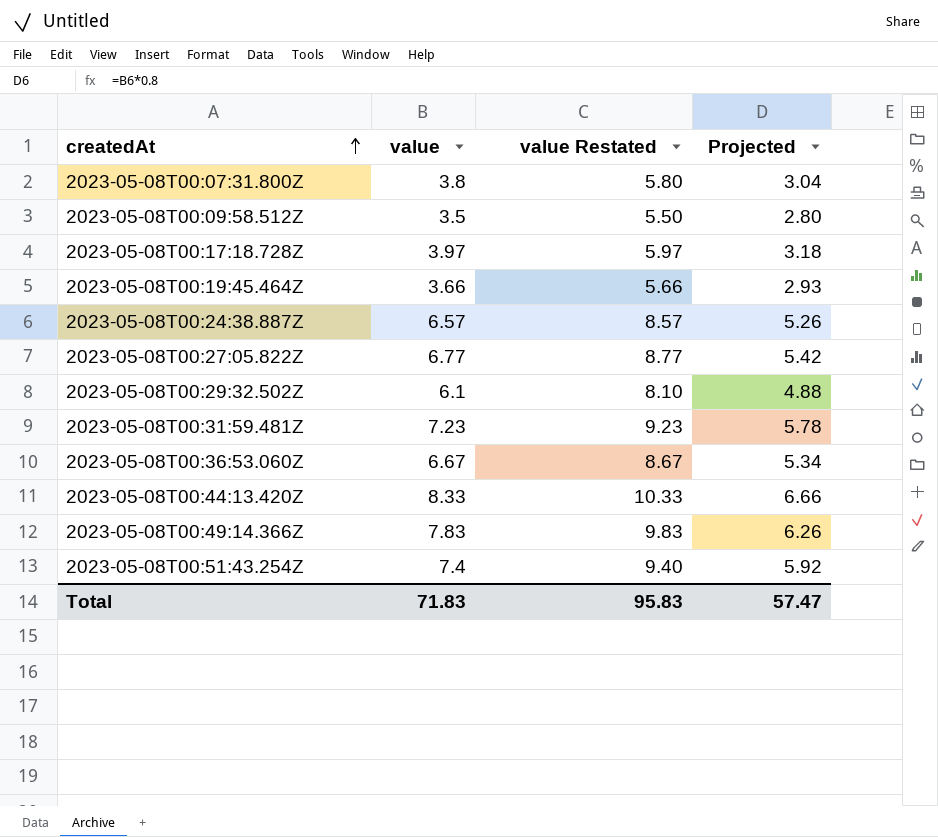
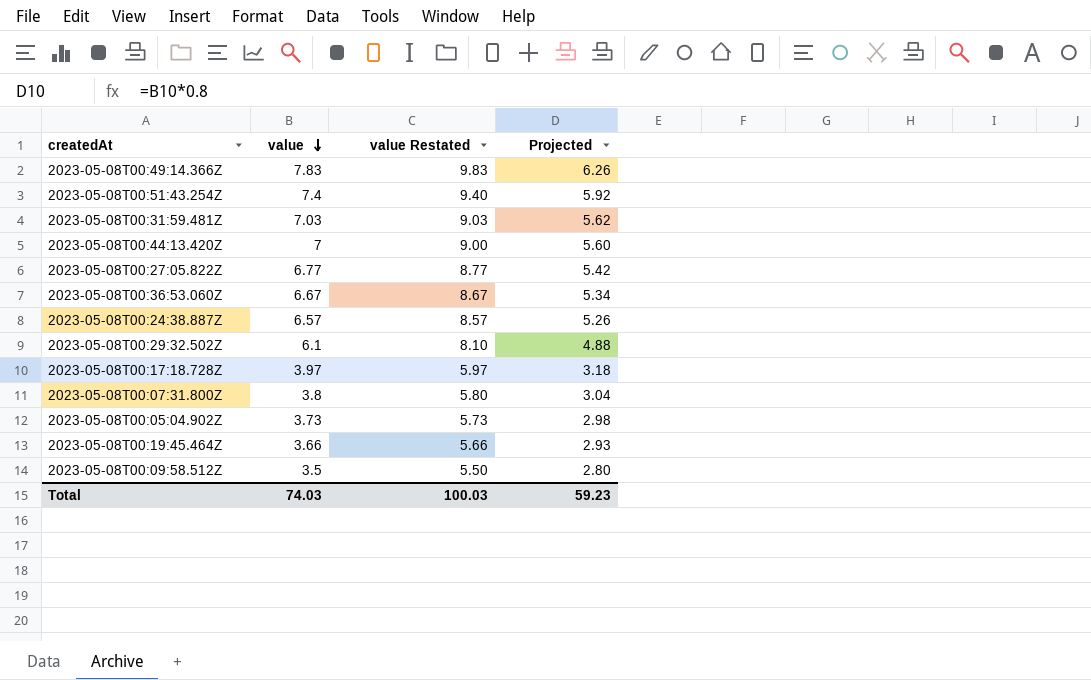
row order: createdAt ascending -> value descending
2023-05-08T00:31:59.481Z | value: 7.23 -> 7.03
2023-05-08T00:31:59.481Z | value Restated: 9.23 -> 9.03
2023-05-08T00:31:59.481Z | Projected: 5.78 -> 5.62
2023-05-08T00:44:13.420Z | value: 8.33 -> 7
2023-05-08T00:44:13.420Z | value Restated: 10.33 -> 9.00
2023-05-08T00:44:13.420Z | Projected: 6.66 -> 5.60
row 2023-05-08T00:05:04.902Z: none -> 3.73 | 5.73 | 2.98
Total | value: 71.83 -> 74.03
Total | value Restated: 95.83 -> 100.03
Total | Projected: 57.47 -> 59.23

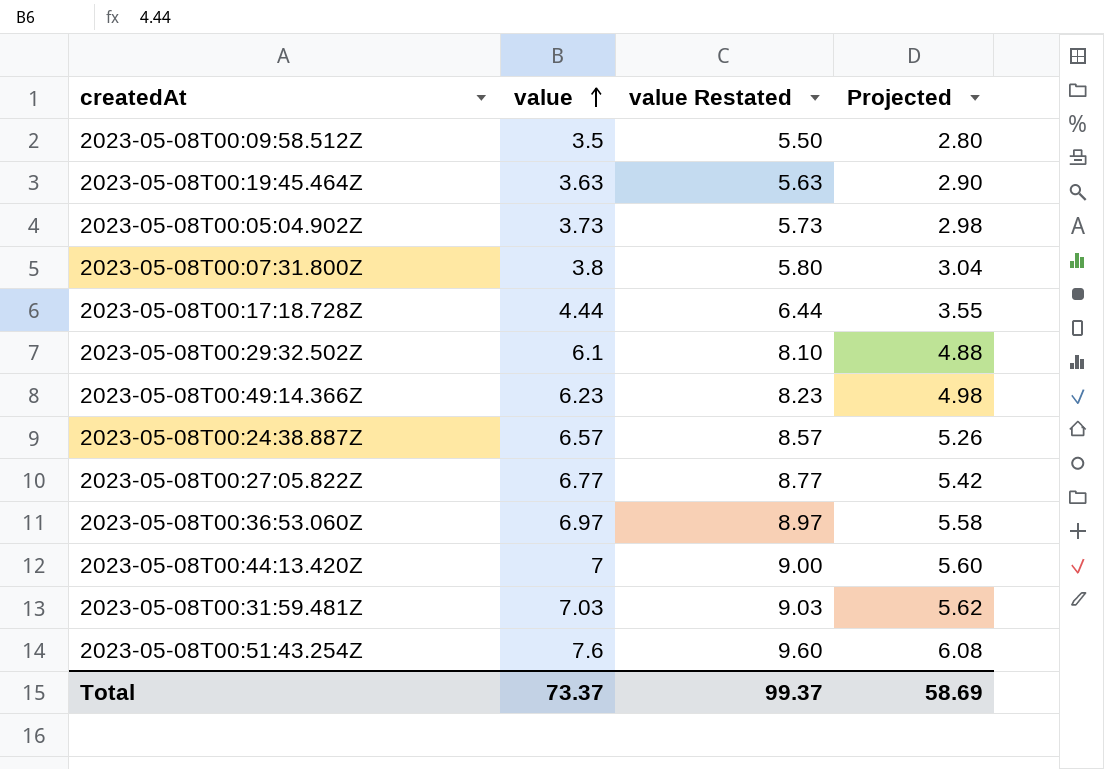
row order: value descending -> value ascending
2023-05-08T00:19:45.464Z | value: 3.66 -> 3.63
2023-05-08T00:19:45.464Z | value Restated: 5.66 -> 5.63
2023-05-08T00:19:45.464Z | Projected: 2.93 -> 2.90
2023-05-08T00:17:18.728Z | value: 3.97 -> 4.44
2023-05-08T00:17:18.728Z | value Restated: 5.97 -> 6.44
2023-05-08T00:17:18.728Z | Projected: 3.18 -> 3.55
2023-05-08T00:49:14.366Z | value: 7.83 -> 6.23
2023-05-08T00:49:14.366Z | value Restated: 9.83 -> 8.23
2023-05-08T00:49:14.366Z | Projected: 6.26 -> 4.98
2023-05-08T00:36:53.060Z | value: 6.67 -> 6.97
2023-05-08T00:36:53.060Z | value Restated: 8.67 -> 8.97
2023-05-08T00:36:53.060Z | Projected: 5.34 -> 5.58
2023-05-08T00:51:43.254Z | value: 7.4 -> 7.6
2023-05-08T00:51:43.254Z | value Restated: 9.40 -> 9.60
2023-05-08T00:51:43.254Z | Projected: 5.92 -> 6.08
Total | value: 74.03 -> 73.37
Total | value Restated: 100.03 -> 99.37
Total | Projected: 59.23 -> 58.69

